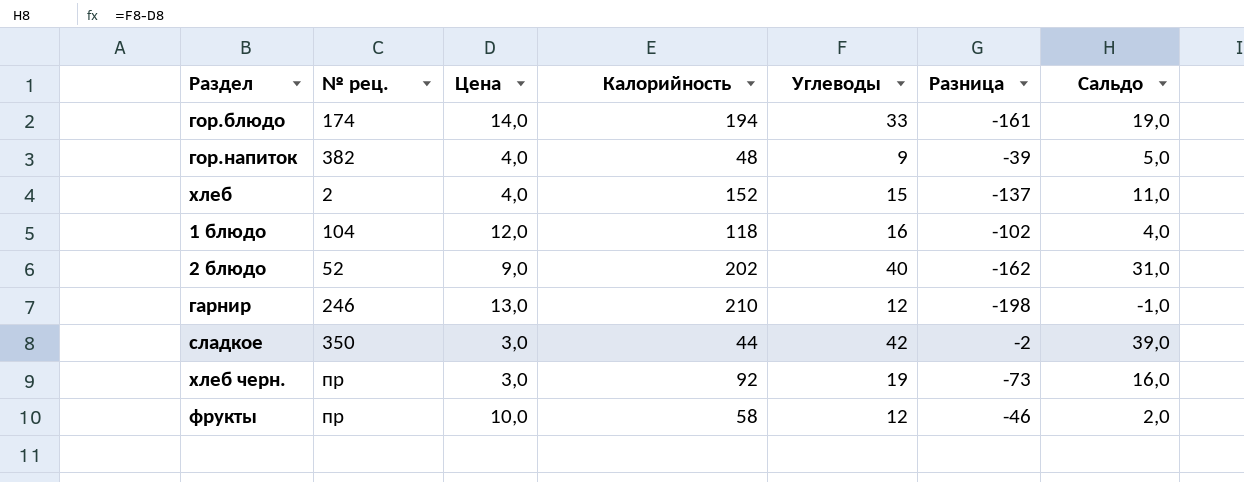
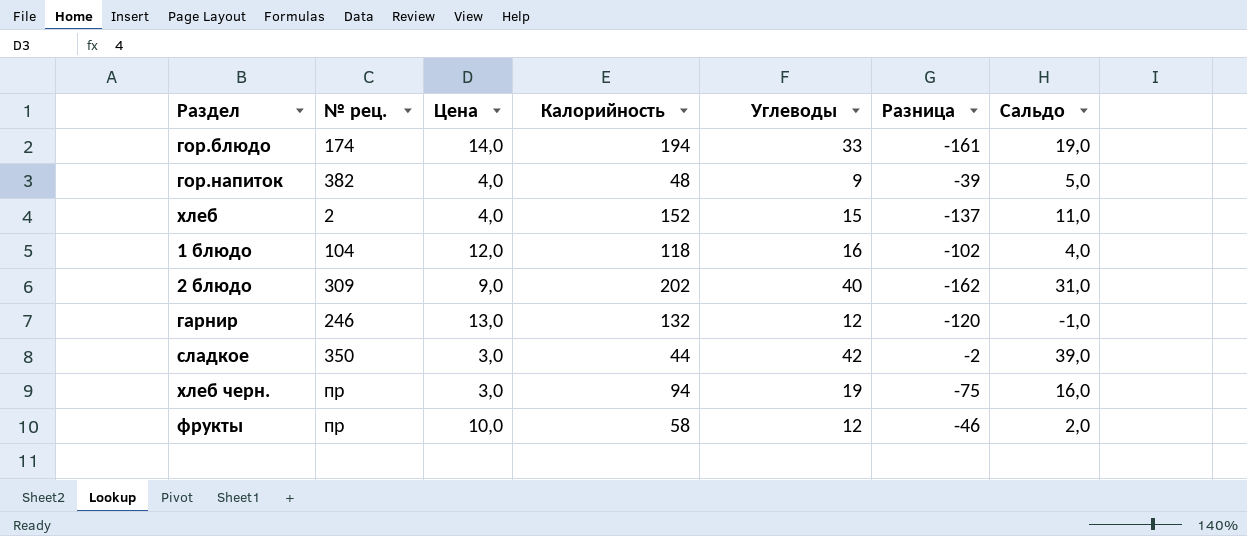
2 блюдо | № рец.: 52 -> 309
гарнир | Калорийность: 210 -> 132
гарнир | Разница: -198 -> -120
хлеб черн. | Калорийность: 92 -> 94
хлеб черн. | Разница: -73 -> -75

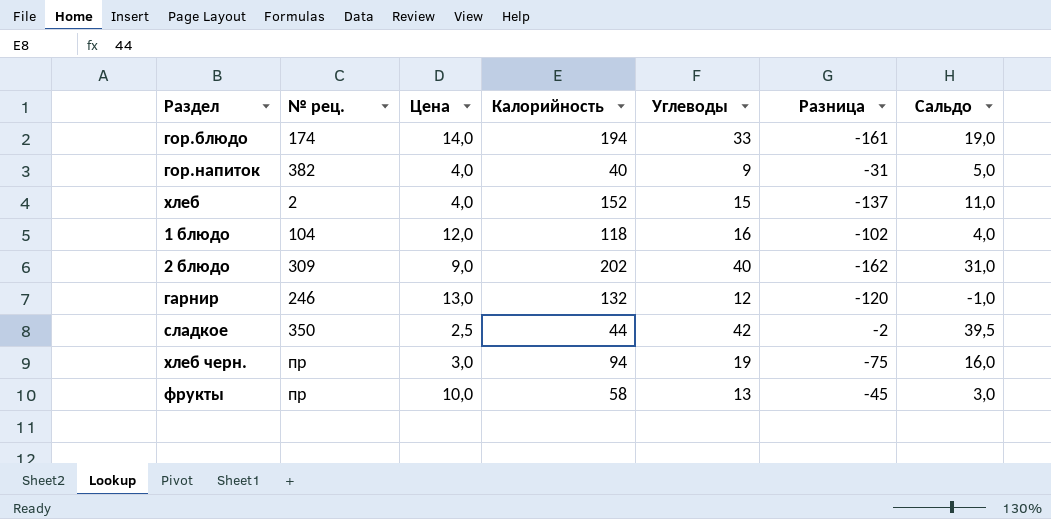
гор.напиток | Калорийность: 48 -> 40
гор.напиток | Разница: -39 -> -31
сладкое | Цена: 3,0 -> 2,5
сладкое | Сальдо: 39,0 -> 39,5
фрукты | Углеводы: 12 -> 13
фрукты | Разница: -46 -> -45
фрукты | Сальдо: 2,0 -> 3,0

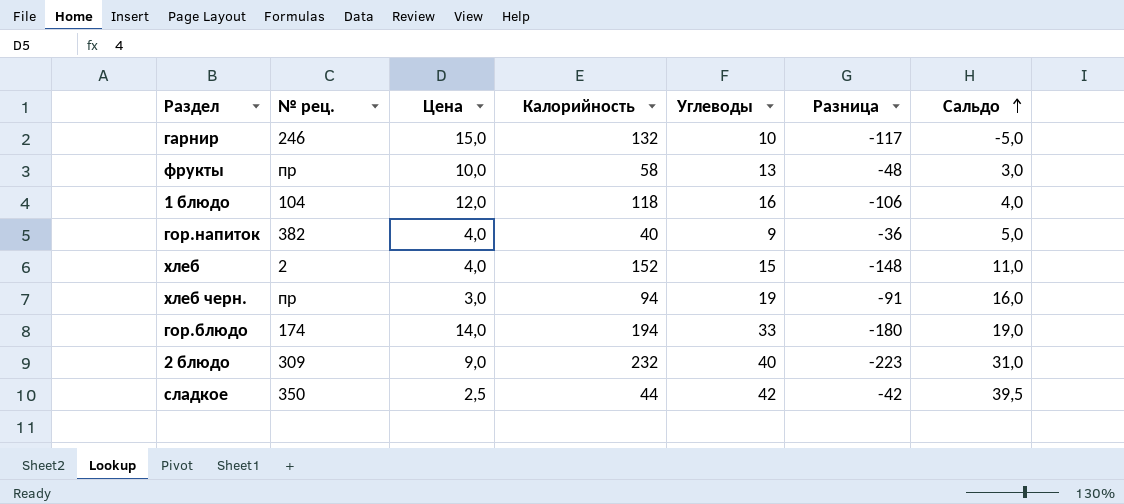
row order: none -> Сальдо ascending
column Разница | formula: [Углеводы] - [Калорийность] -> [Цена] - [Калорийность]
гарнир | Цена: 13,0 -> 15,0
гарнир | Углеводы: 12 -> 10
гарнир | Сальдо: -1,0 -> -5,0
2 блюдо | Калорийность: 202 -> 232

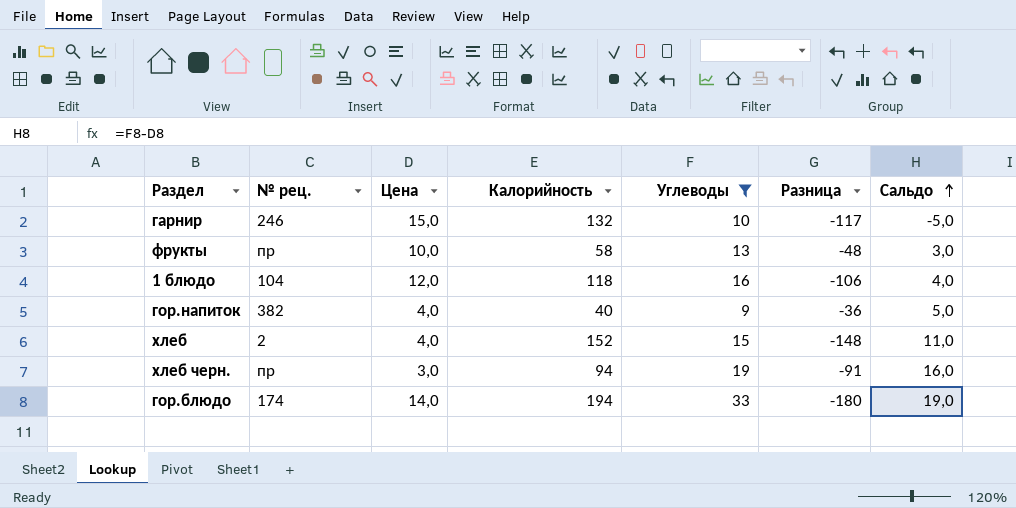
filter: none -> Углеводы <= 33

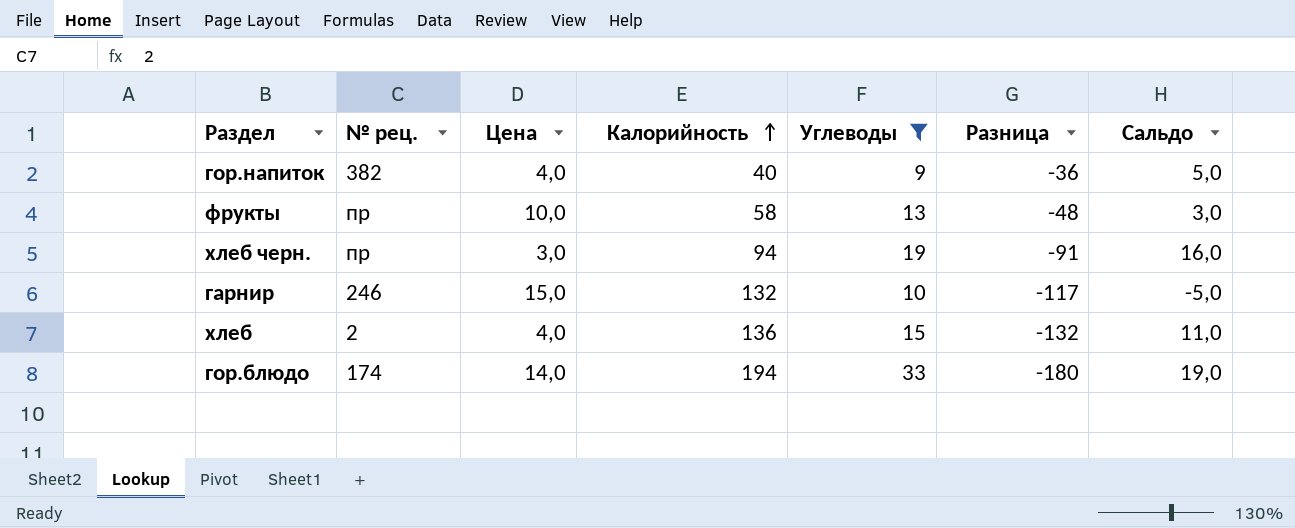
row order: Сальдо ascending -> Калорийность ascending
row 1 блюдо: 104 | 12,0 | 118 | 16 | -106 | 4,0 -> none
хлеб | Калорийность: 152 -> 136
хлеб | Разница: -148 -> -132

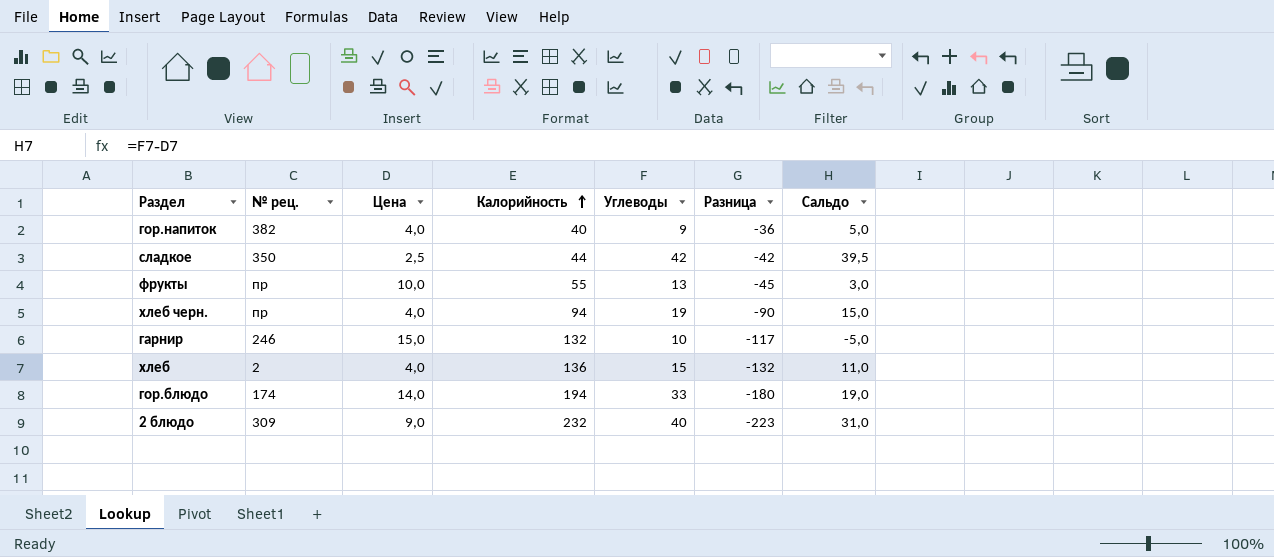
filter: Углеводы <= 33 -> none
фрукты | Калорийность: 58 -> 55
фрукты | Разница: -48 -> -45
хлеб черн. | Цена: 3,0 -> 4,0
хлеб черн. | Разница: -91 -> -90
хлеб черн. | Сальдо: 16,0 -> 15,0

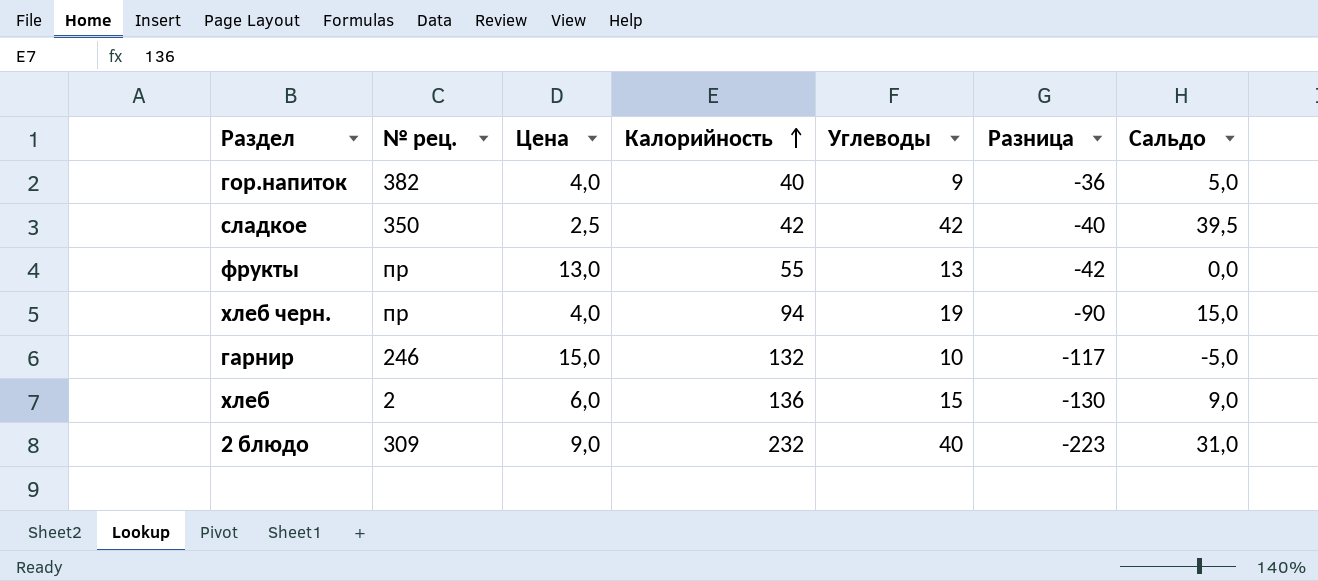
row гор.блюдо: 174 | 14,0 | 194 | 33 | -180 | 19,0 -> none
сладкое | Калорийность: 44 -> 42
сладкое | Разница: -42 -> -40
фрукты | Цена: 10,0 -> 13,0
фрукты | Разница: -45 -> -42
фрукты | Сальдо: 3,0 -> 0,0
хлеб | Цена: 4,0 -> 6,0
хлеб | Разница: -132 -> -130
хлеб | Сальдо: 11,0 -> 9,0

